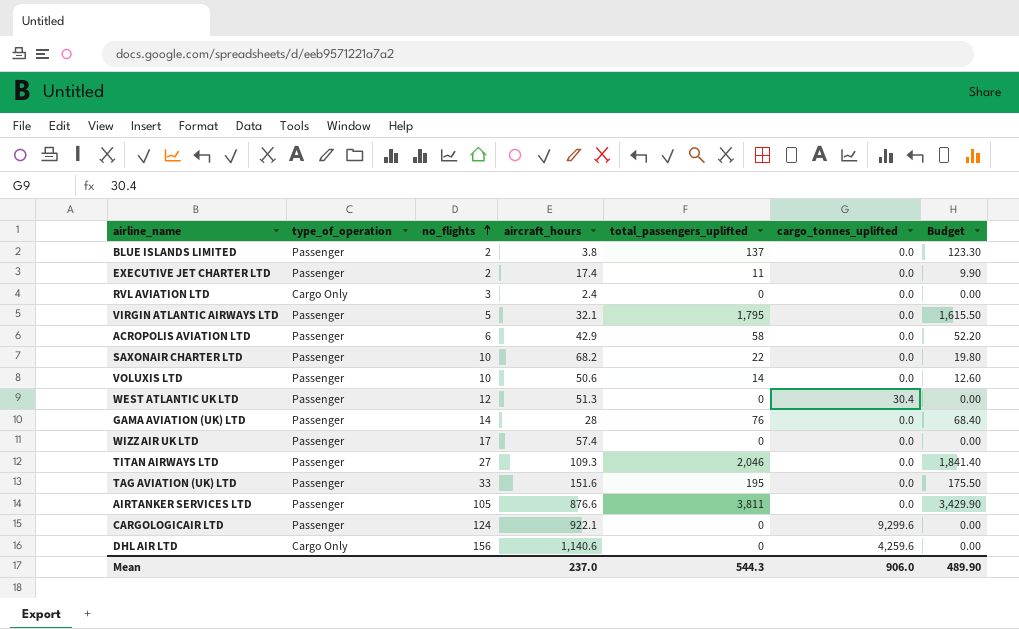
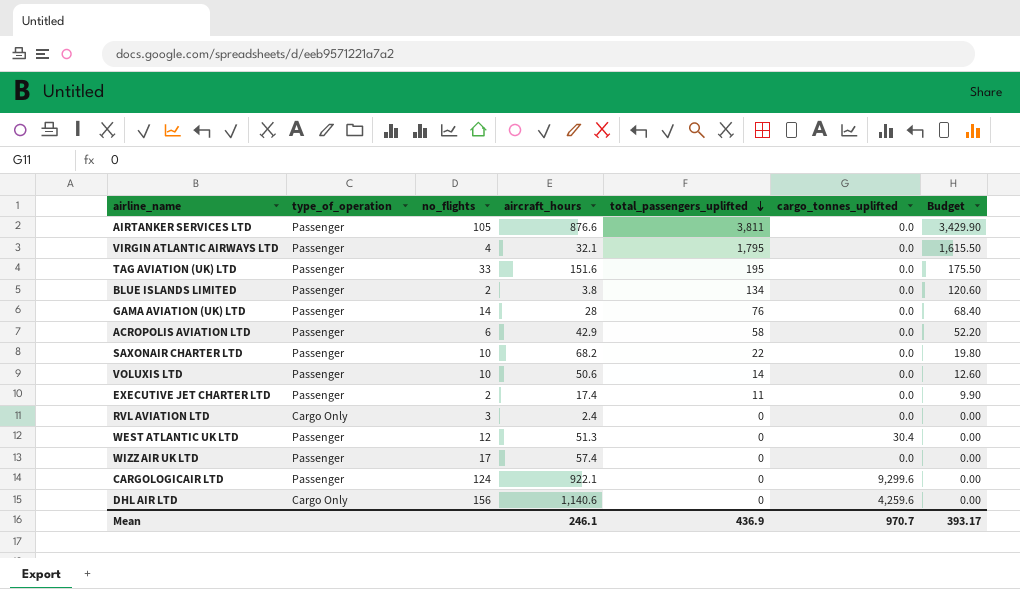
row order: no_flights ascending -> total_passengers_uplifted descending
row TITAN AIRWAYS LTD: Passenger | 27 | 109.3 | 2,046 | 0.0 | 1,841.40 -> none
VIRGIN ATLANTIC AIRWAYS LTD | no_flights: 5 -> 4
BLUE ISLANDS LIMITED | total_passengers_uplifted: 137 -> 134
BLUE ISLANDS LIMITED | Budget: 123.30 -> 120.60
Mean | aircraft_hours: 237.0 -> 246.1
Mean | total_passengers_uplifted: 544.3 -> 436.9
Mean | cargo_tonnes_uplifted: 906.0 -> 970.7
Mean | Budget: 489.90 -> 393.17

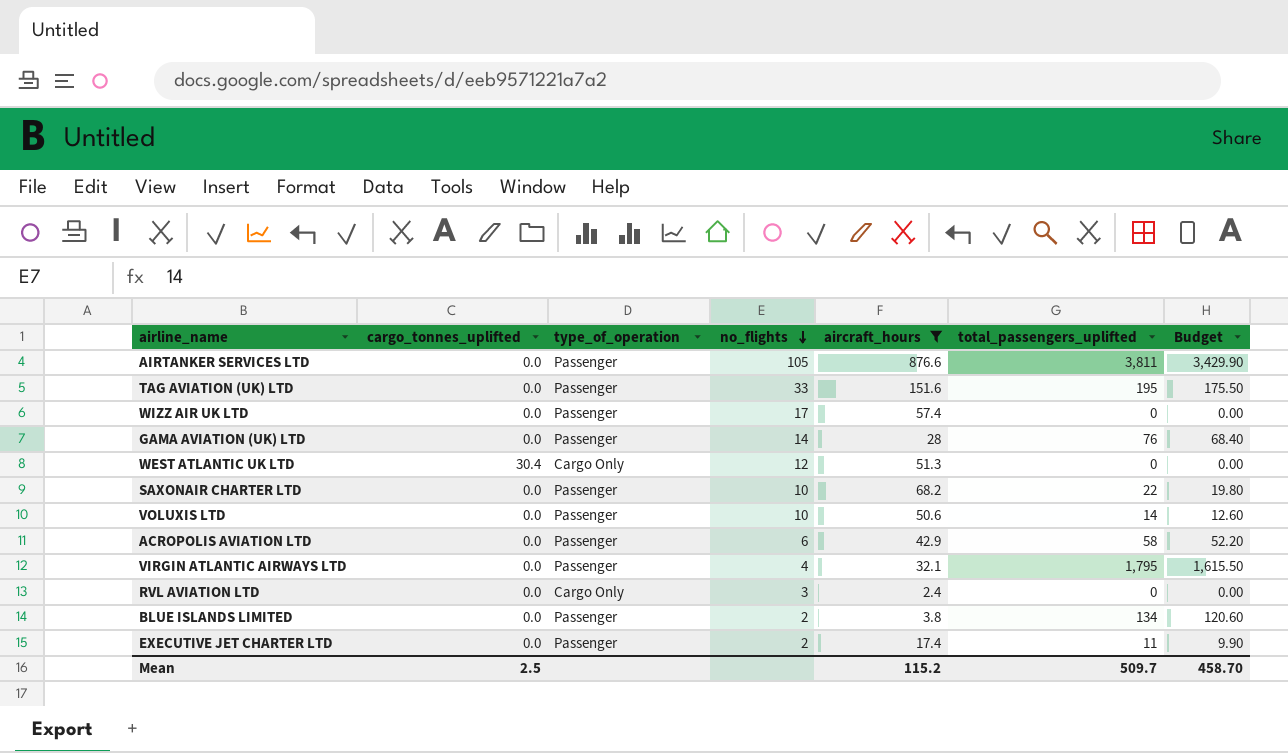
filter: none -> aircraft_hours <= 876.6
row order: total_passengers_uplifted descending -> no_flights descending
column cargo_tonnes_uplifted | position: 6 -> 2
WEST ATLANTIC UK LTD | type_of_operation: Passenger -> Cargo Only
Mean | cargo_tonnes_uplifted: 970.7 -> 2.5
Mean | aircraft_hours: 246.1 -> 115.2
Mean | total_passengers_uplifted: 436.9 -> 509.7
Mean | Budget: 393.17 -> 458.70

